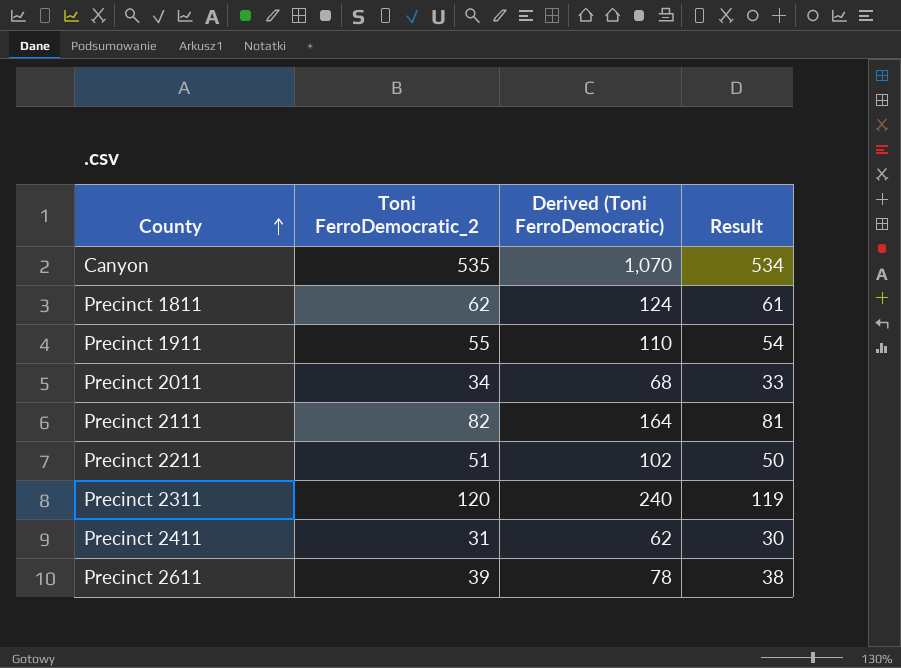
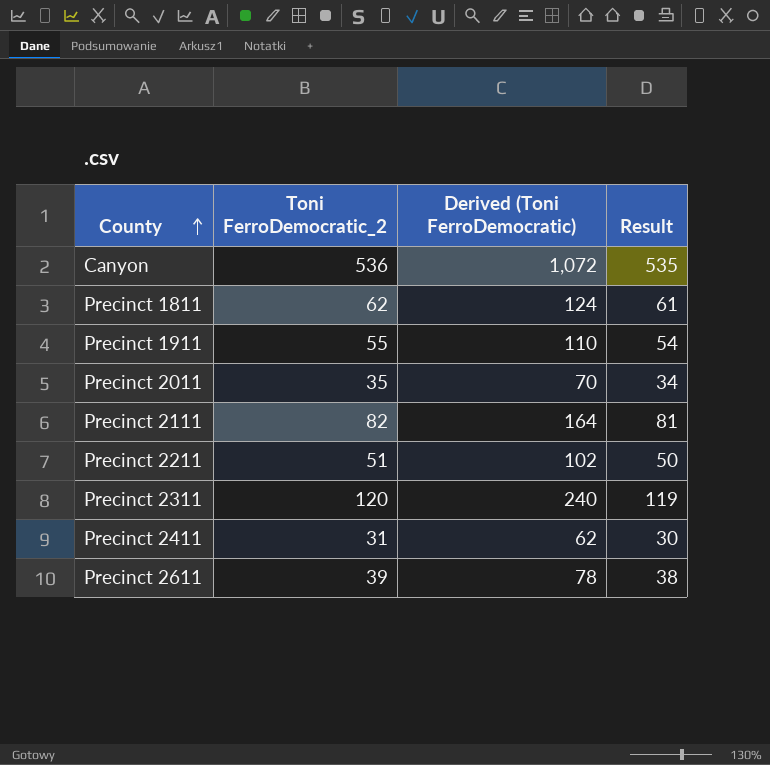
Canyon | Toni FerroDemocratic_2: 535 -> 536
Canyon | Derived (Toni FerroDemocratic): 1,070 -> 1,072
Canyon | Result: 534 -> 535
Precinct 2011 | Toni FerroDemocratic_2: 34 -> 35
Precinct 2011 | Derived (Toni FerroDemocratic): 68 -> 70
Precinct 2011 | Result: 33 -> 34

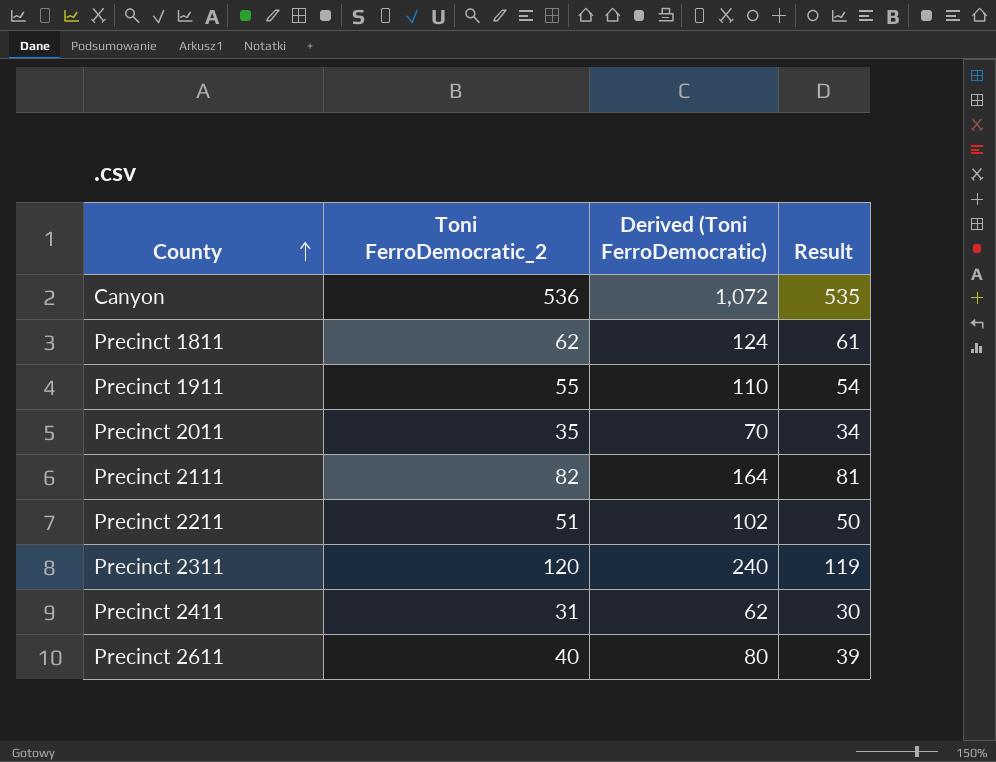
Precinct 2611 | Toni FerroDemocratic_2: 39 -> 40
Precinct 2611 | Derived (Toni FerroDemocratic): 78 -> 80
Precinct 2611 | Result: 38 -> 39

